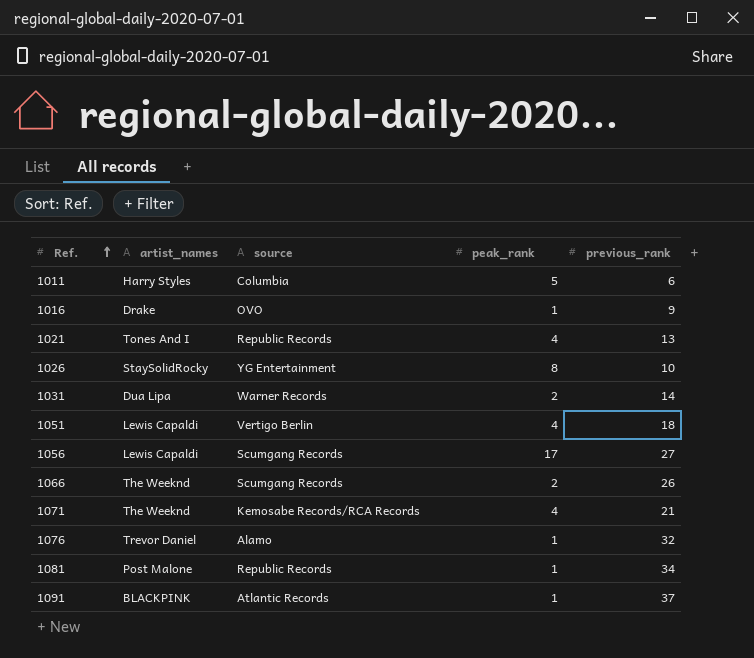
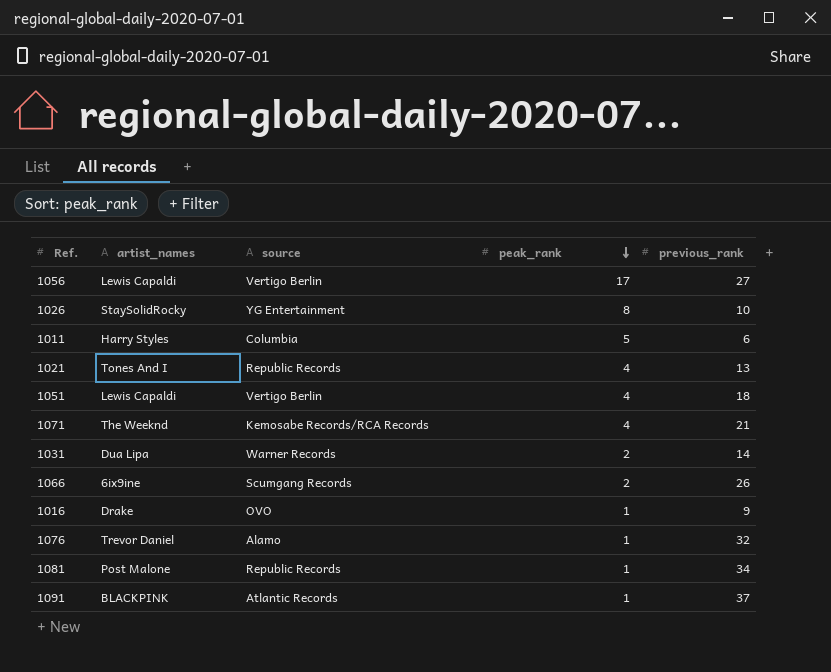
row order: Ref. ascending -> peak_rank descending
1056 | source: Scumgang Records -> Vertigo Berlin
1066 | artist_names: The Weeknd -> 6ix9ine

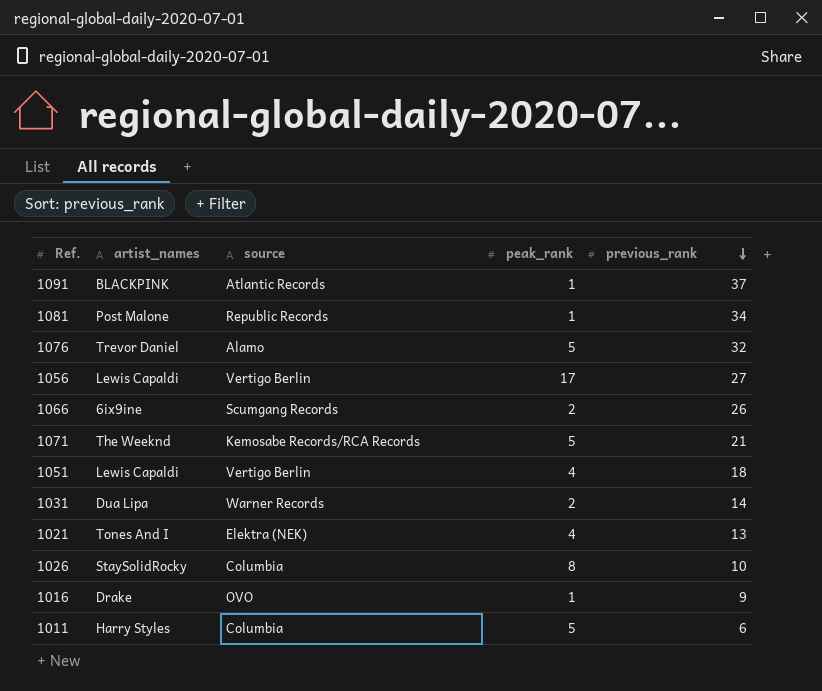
row order: peak_rank descending -> previous_rank descending
1076 | peak_rank: 1 -> 5
1071 | peak_rank: 4 -> 5
1021 | source: Republic Records -> Elektra (NEK)
1026 | source: YG Entertainment -> Columbia

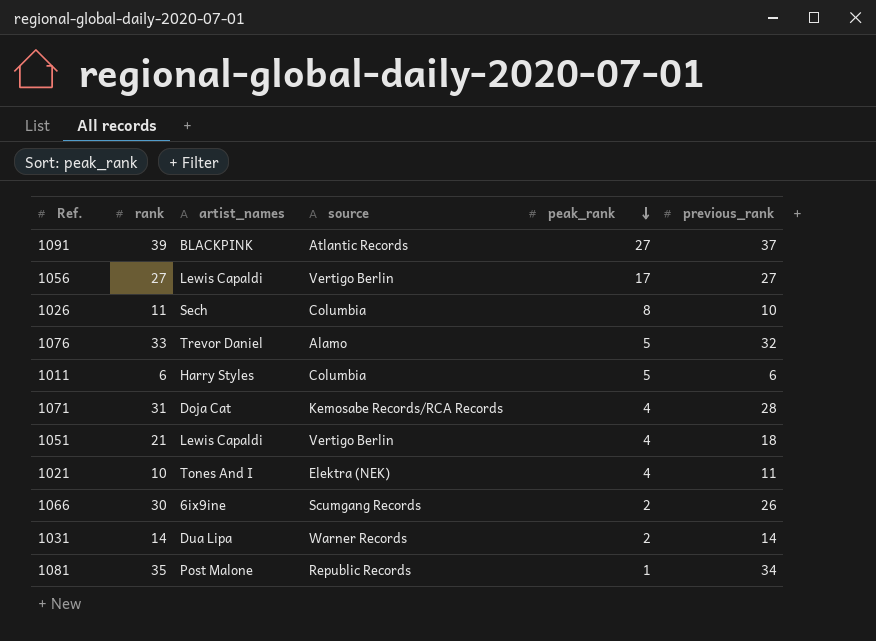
row order: previous_rank descending -> peak_rank descending
column rank | position: none -> 2
row 1016: Drake | OVO | 1 | 9 -> none
1091 | peak_rank: 1 -> 27
1026 | artist_names: StaySolidRocky -> Sech
1071 | artist_names: The Weeknd -> Doja Cat
1071 | peak_rank: 5 -> 4
1071 | previous_rank: 21 -> 28
1021 | previous_rank: 13 -> 11

